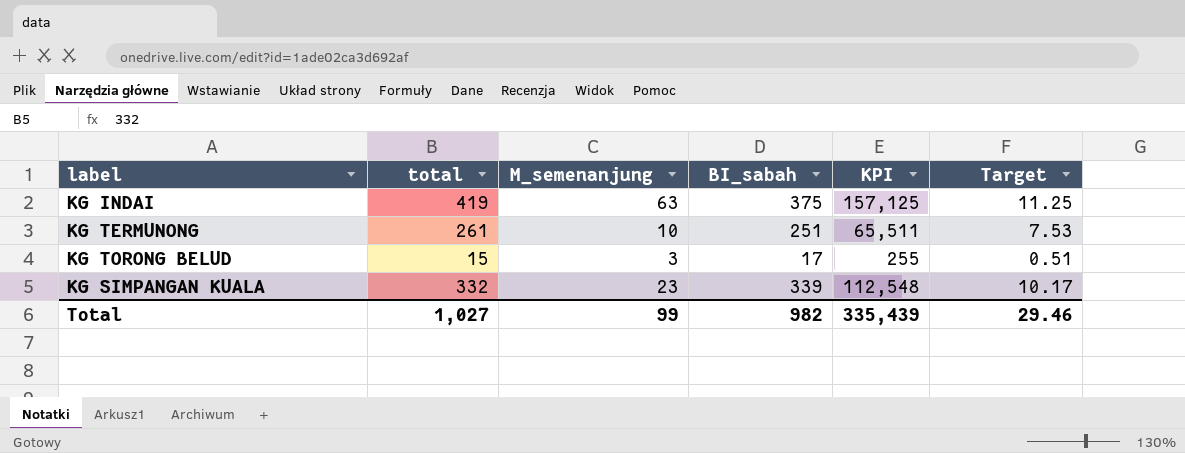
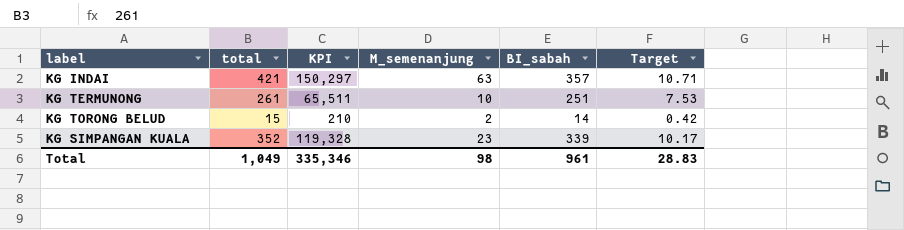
column KPI | position: 5 -> 3
KG INDAI | total: 419 -> 421
KG INDAI | KPI: 157,125 -> 150,297
KG INDAI | BI_sabah: 375 -> 357
KG INDAI | Target: 11.25 -> 10.71
KG TORONG BELUD | KPI: 255 -> 210
KG TORONG BELUD | M_semenanjung: 3 -> 2
KG TORONG BELUD | BI_sabah: 17 -> 14
KG TORONG BELUD | Target: 0.51 -> 0.42
KG SIMPANGAN KUALA | total: 332 -> 352
KG SIMPANGAN KUALA | KPI: 112,548 -> 119,328
Total | total: 1,027 -> 1,049
Total | KPI: 335,439 -> 335,346
Total | M_semenanjung: 99 -> 98
Total | BI_sabah: 982 -> 961
Total | Target: 29.46 -> 28.83

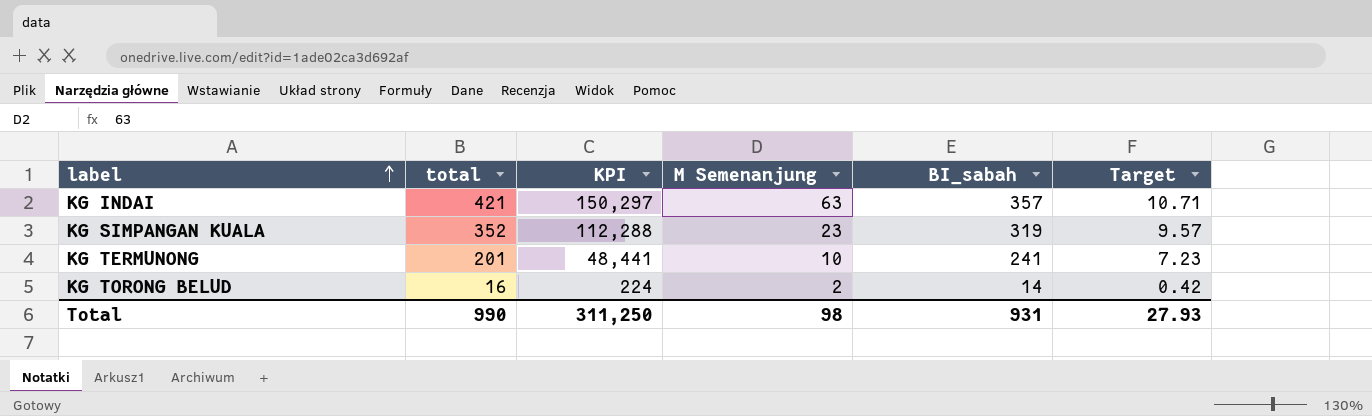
row order: none -> label ascending
column name: M_semenanjung -> M Semenanjung
KG SIMPANGAN KUALA | KPI: 119,328 -> 112,288
KG SIMPANGAN KUALA | BI_sabah: 339 -> 319
KG SIMPANGAN KUALA | Target: 10.17 -> 9.57
KG TERMUNONG | total: 261 -> 201
KG TERMUNONG | KPI: 65,511 -> 48,441
KG TERMUNONG | BI_sabah: 251 -> 241
KG TERMUNONG | Target: 7.53 -> 7.23
KG TORONG BELUD | total: 15 -> 16
KG TORONG BELUD | KPI: 210 -> 224
Total | total: 1,049 -> 990
Total | KPI: 335,346 -> 311,250
Total | BI_sabah: 961 -> 931
Total | Target: 28.83 -> 27.93

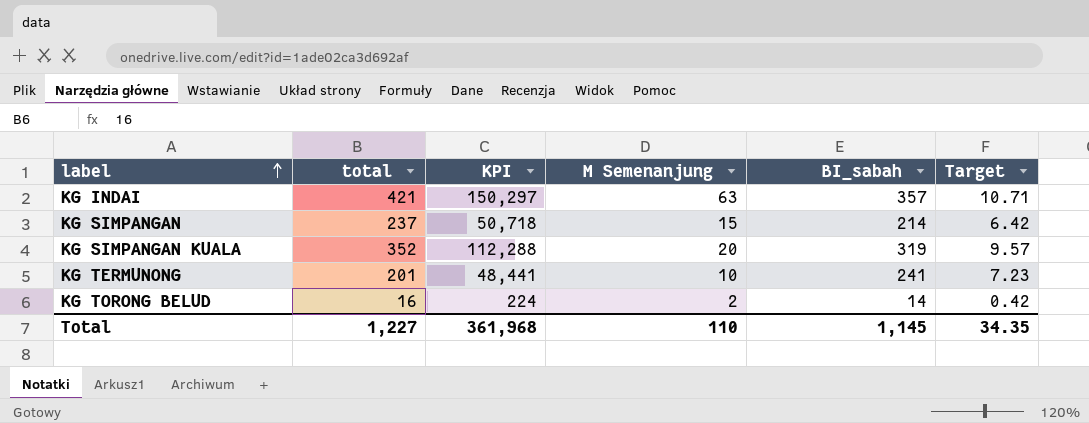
row KG SIMPANGAN: none -> 237 | 50,718 | 15 | 214 | 6.42
KG SIMPANGAN KUALA | M Semenanjung: 23 -> 20
Total | total: 990 -> 1,227
Total | KPI: 311,250 -> 361,968
Total | M Semenanjung: 98 -> 110
Total | BI_sabah: 931 -> 1,145
Total | Target: 27.93 -> 34.35

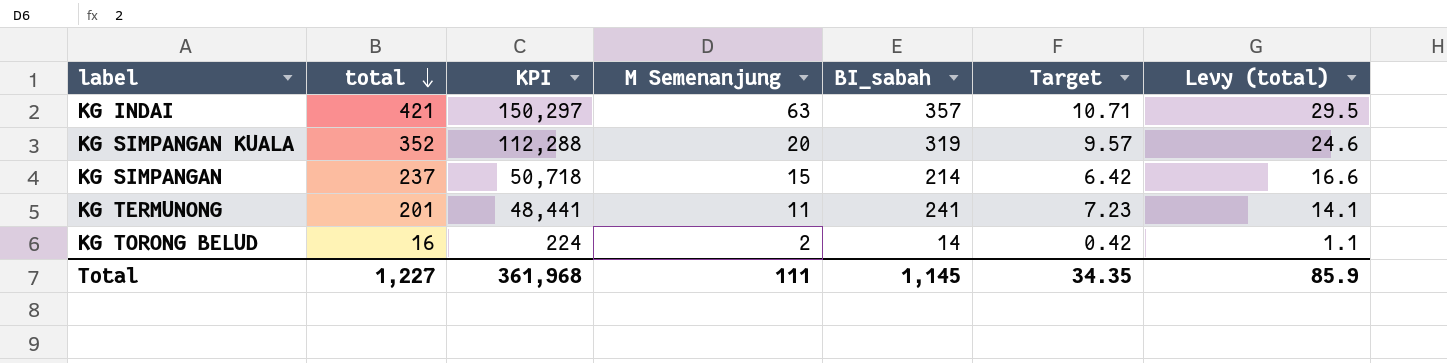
row order: label ascending -> total descending
column Levy (total) | formula: none -> [total] * 0.07
KG TERMUNONG | M Semenanjung: 10 -> 11
Total | M Semenanjung: 110 -> 111

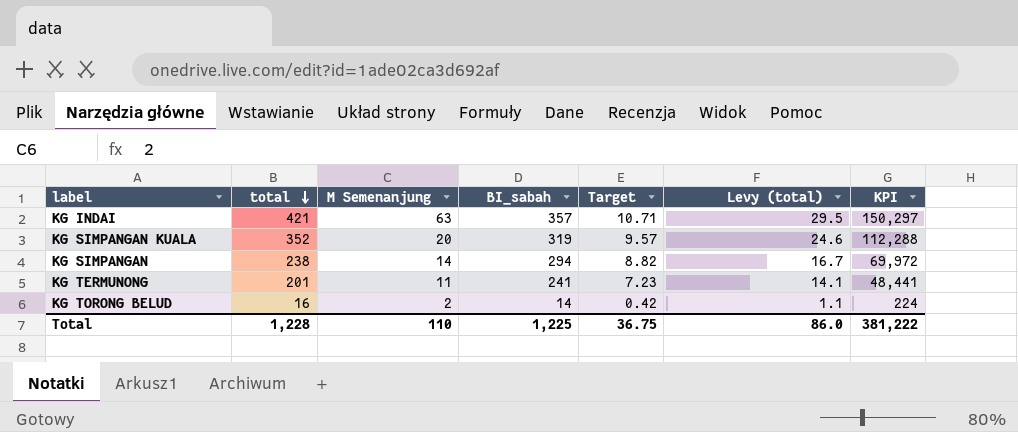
column KPI | position: 3 -> 7
KG SIMPANGAN | total: 237 -> 238
KG SIMPANGAN | M Semenanjung: 15 -> 14
KG SIMPANGAN | BI_sabah: 214 -> 294
KG SIMPANGAN | Target: 6.42 -> 8.82
KG SIMPANGAN | Levy (total): 16.6 -> 16.7
KG SIMPANGAN | KPI: 50,718 -> 69,972
Total | total: 1,227 -> 1,228
Total | M Semenanjung: 111 -> 110
Total | BI_sabah: 1,145 -> 1,225
Total | Target: 34.35 -> 36.75
Total | Levy (total): 85.9 -> 86.0
Total | KPI: 361,968 -> 381,222

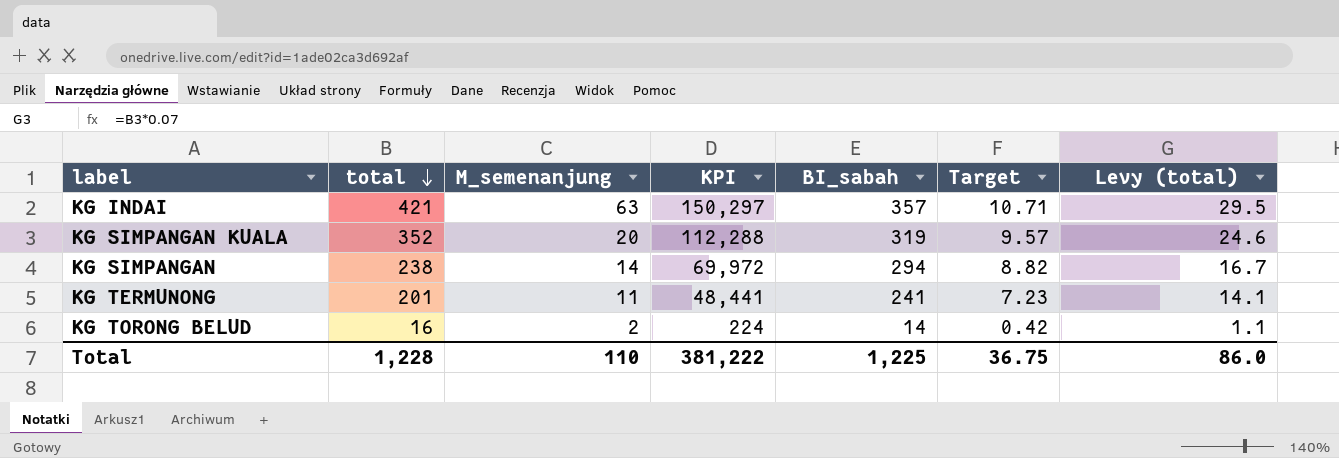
column name: M Semenanjung -> M_semenanjung
column KPI | position: 7 -> 4

